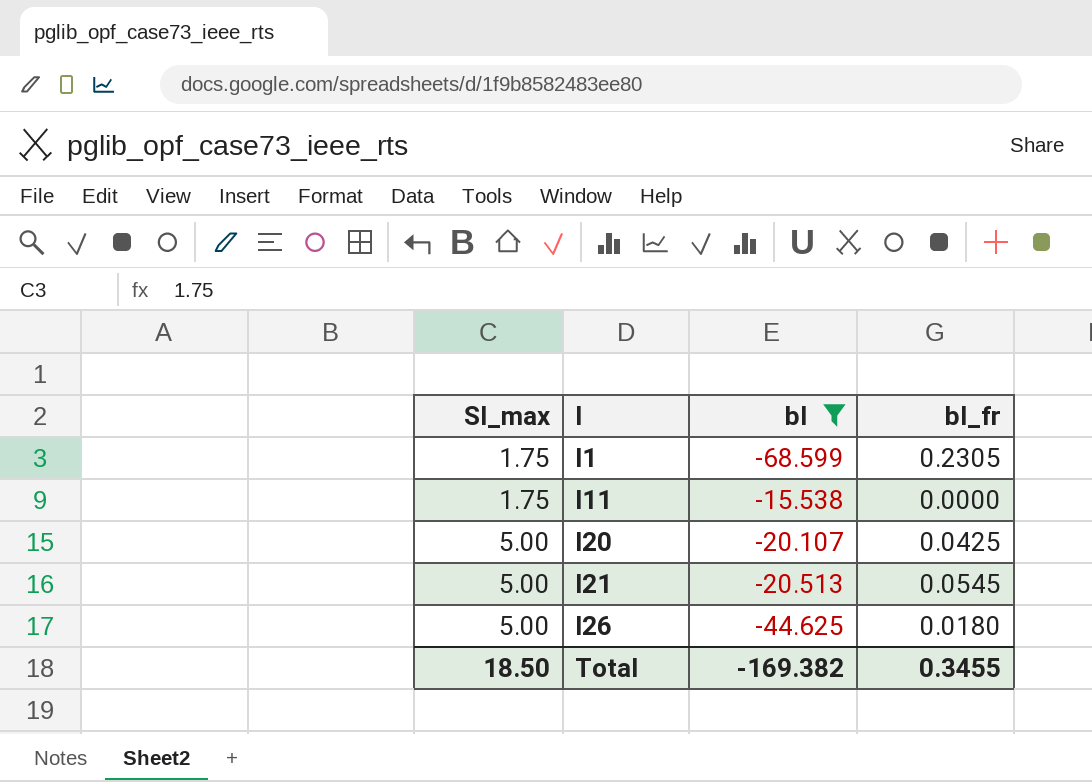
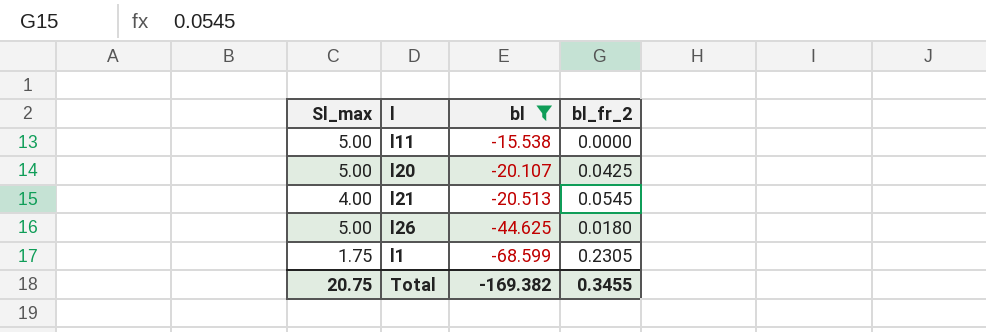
row order: Sl_max ascending -> bl descending
column name: bl_fr -> bl_fr_2
l11 | Sl_max: 1.75 -> 5.00
l21 | Sl_max: 5.00 -> 4.00
Total | Sl_max: 18.50 -> 20.75

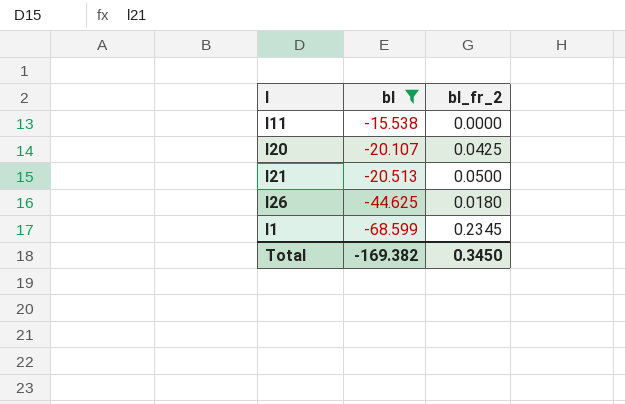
column Sl_max | position: 1 -> none
l21 | bl_fr_2: 0.0545 -> 0.0500
l1 | bl_fr_2: 0.2305 -> 0.2345
Total | bl_fr_2: 0.3455 -> 0.3450

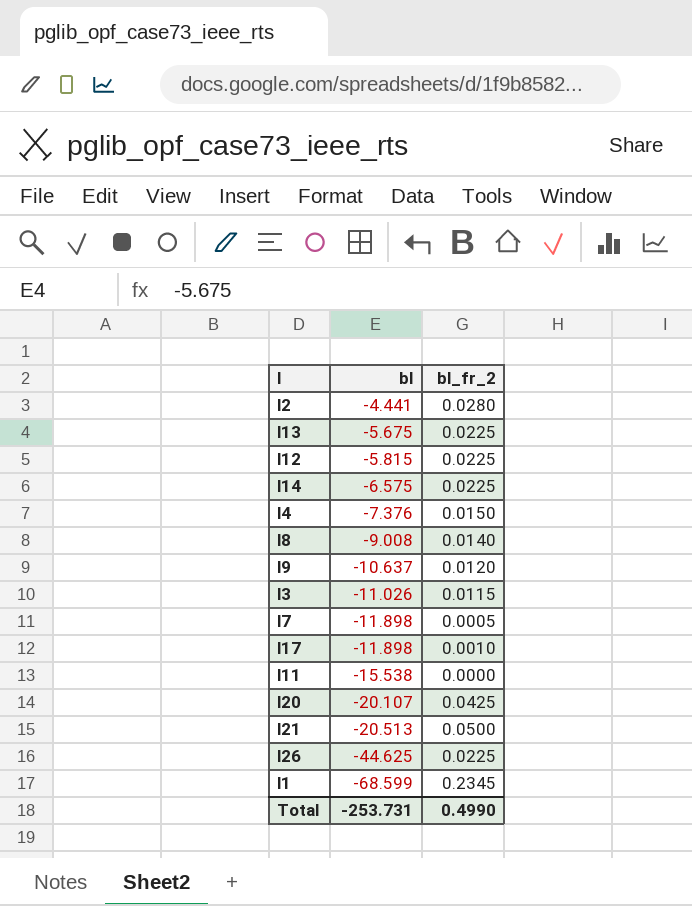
filter: bl <= -15.538 -> none
l26 | bl_fr_2: 0.0180 -> 0.0225
Total | bl: -169.382 -> -253.731
Total | bl_fr_2: 0.3450 -> 0.4990

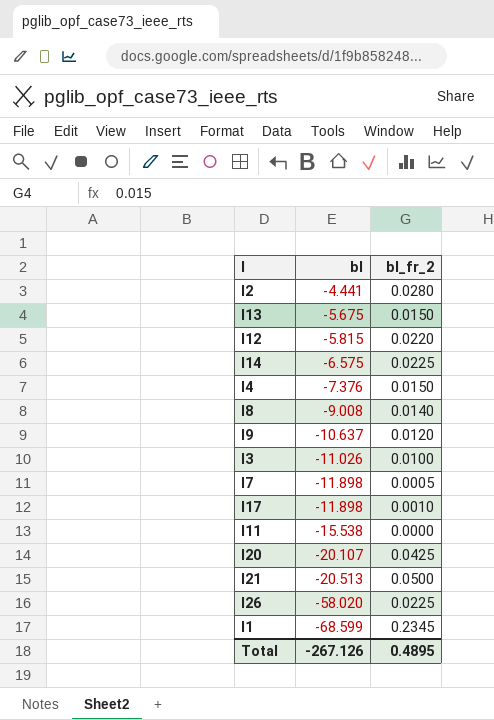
l13 | bl_fr_2: 0.0225 -> 0.0150
l12 | bl_fr_2: 0.0225 -> 0.0220
l3 | bl_fr_2: 0.0115 -> 0.0100
l26 | bl: -44.625 -> -58.020
Total | bl: -253.731 -> -267.126
Total | bl_fr_2: 0.4990 -> 0.4895

